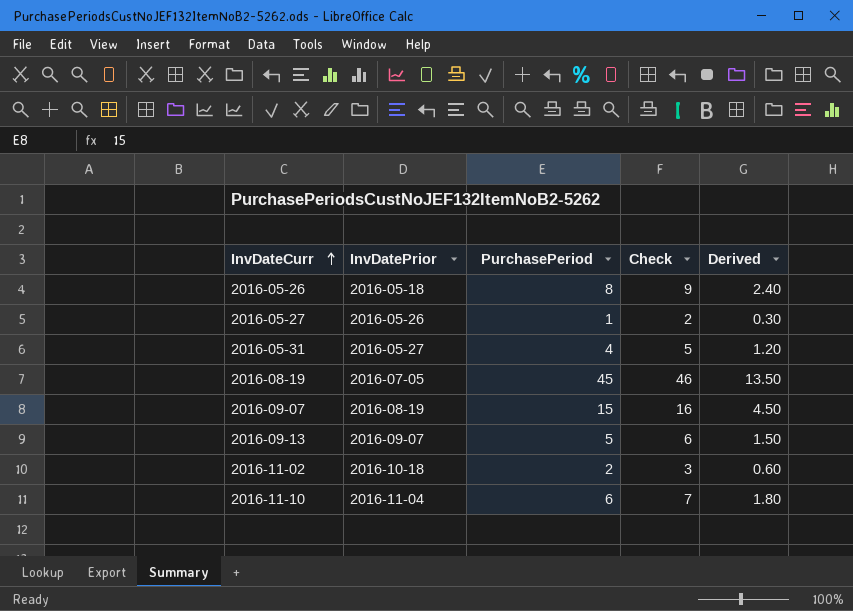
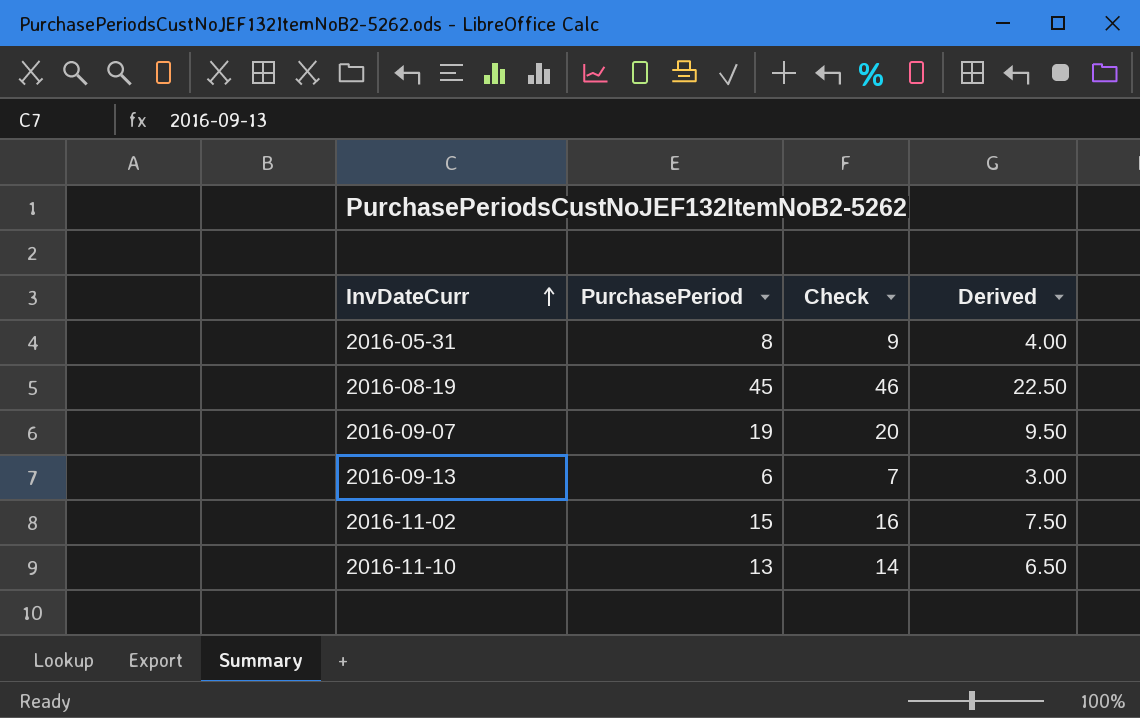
column InvDatePrior | position: 2 -> none
column Derived | formula: [PurchasePeriod] * 0.3 -> [PurchasePeriod] * 0.5
row 2016-05-26: 2016-05-18 | 8 | 9 | 2.40 -> none
row 2016-05-27: 2016-05-26 | 1 | 2 | 0.30 -> none
2016-05-31 | PurchasePeriod: 4 -> 8
2016-05-31 | Check: 5 -> 9
2016-09-07 | PurchasePeriod: 15 -> 19
2016-09-07 | Check: 16 -> 20
2016-09-13 | PurchasePeriod: 5 -> 6
2016-09-13 | Check: 6 -> 7
2016-11-02 | PurchasePeriod: 2 -> 15
2016-11-02 | Check: 3 -> 16
2016-11-10 | PurchasePeriod: 6 -> 13
2016-11-10 | Check: 7 -> 14

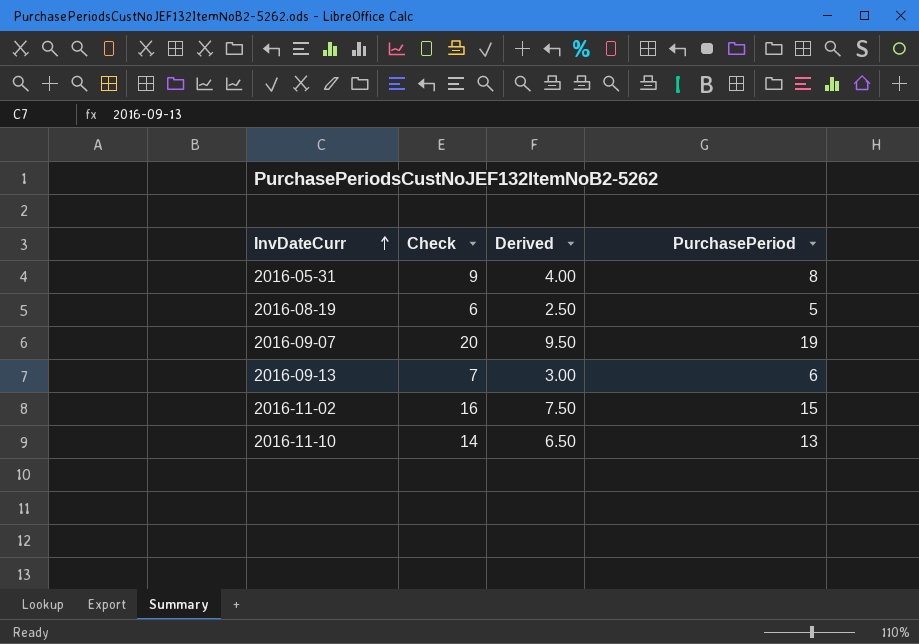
column PurchasePeriod | position: 2 -> 4
2016-08-19 | Check: 46 -> 6
2016-08-19 | Derived: 22.50 -> 2.50
2016-08-19 | PurchasePeriod: 45 -> 5

